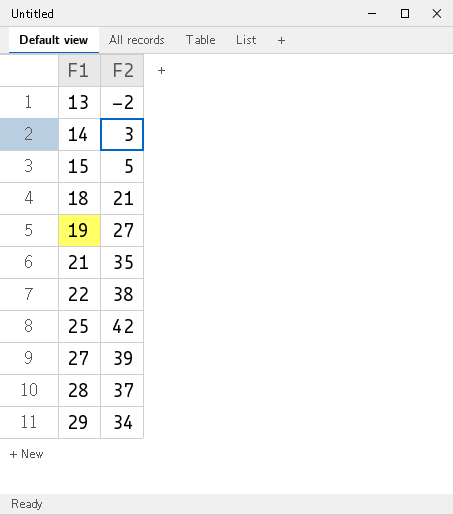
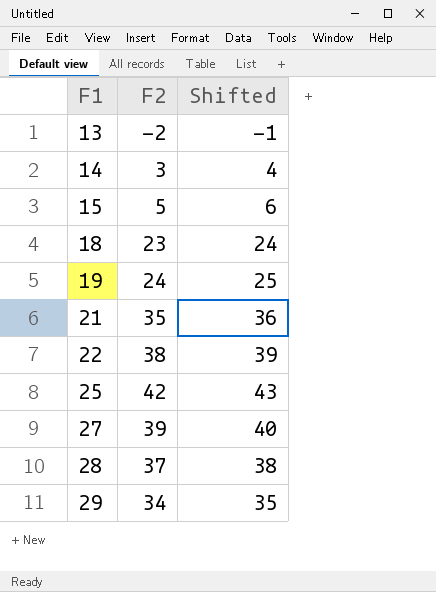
column Shifted | formula: none -> [F2] + 1
18 | F2: 21 -> 23
19 | F2: 27 -> 24

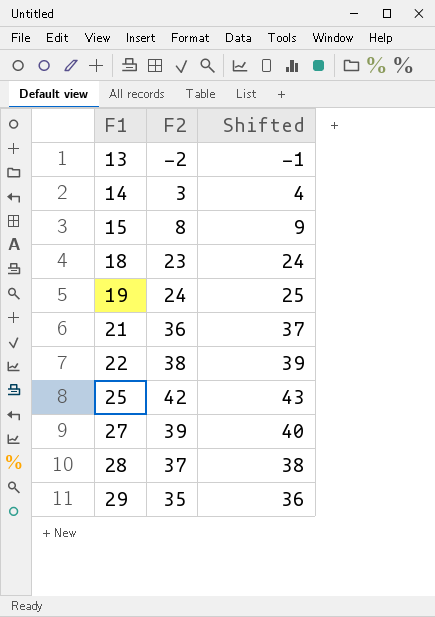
15 | F2: 5 -> 8
15 | Shifted: 6 -> 9
21 | F2: 35 -> 36
21 | Shifted: 36 -> 37
29 | F2: 34 -> 35
29 | Shifted: 35 -> 36

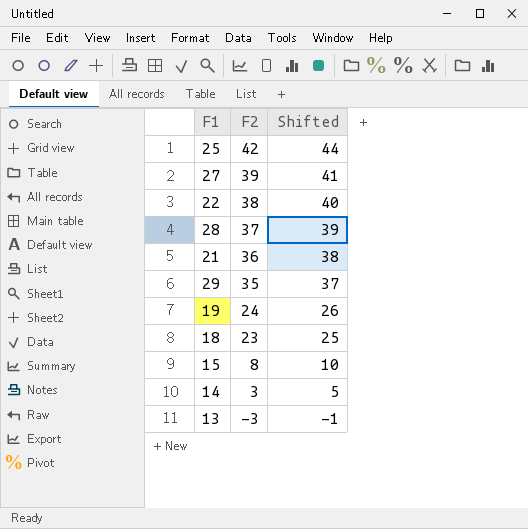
row order: F1 ascending -> F2 descending
column Shifted | formula: [F2] + 1 -> [F2] + 2
13 | F2: -2 -> -3

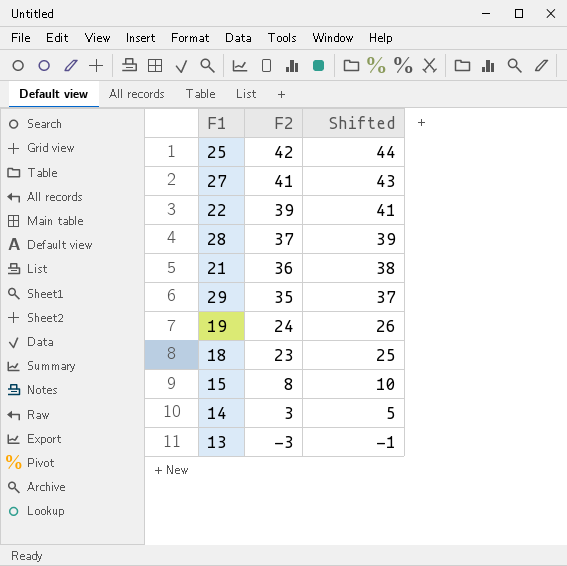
27 | F2: 39 -> 41
27 | Shifted: 41 -> 43
22 | F2: 38 -> 39
22 | Shifted: 40 -> 41

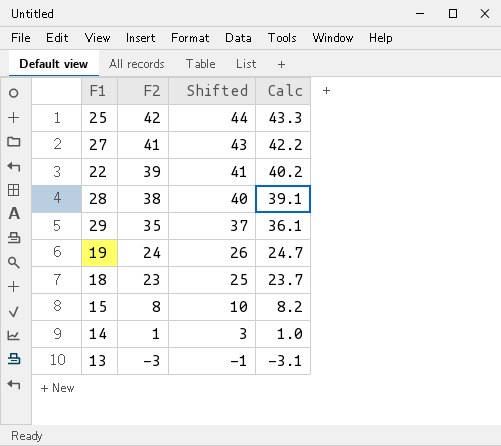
column Calc | formula: none -> [F2] * 1.03
row 21: 36 | 38 -> none
28 | F2: 37 -> 38
28 | Shifted: 39 -> 40
14 | F2: 3 -> 1
14 | Shifted: 5 -> 3

